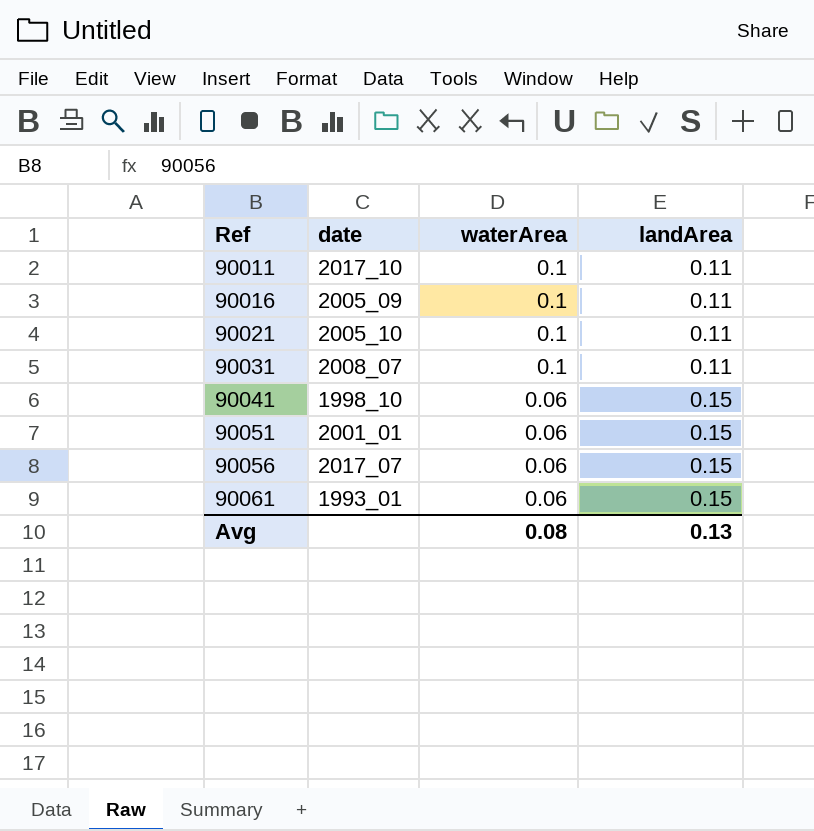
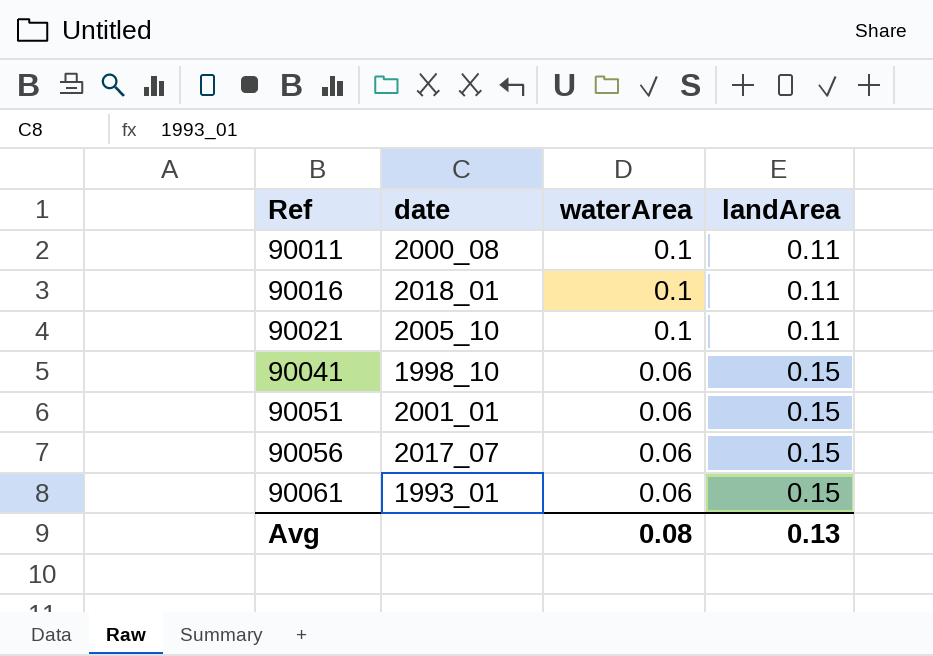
row 90031: 2008_07 | 0.1 | 0.11 -> none
90011 | date: 2017_10 -> 2000_08
90016 | date: 2005_09 -> 2018_01

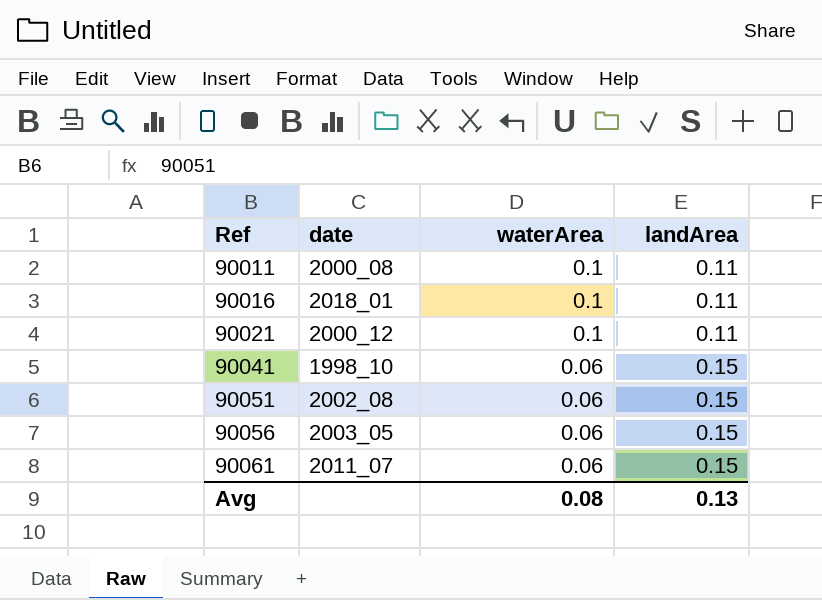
90021 | date: 2005_10 -> 2000_12
90051 | date: 2001_01 -> 2002_08
90056 | date: 2017_07 -> 2003_05
90061 | date: 1993_01 -> 2011_07

